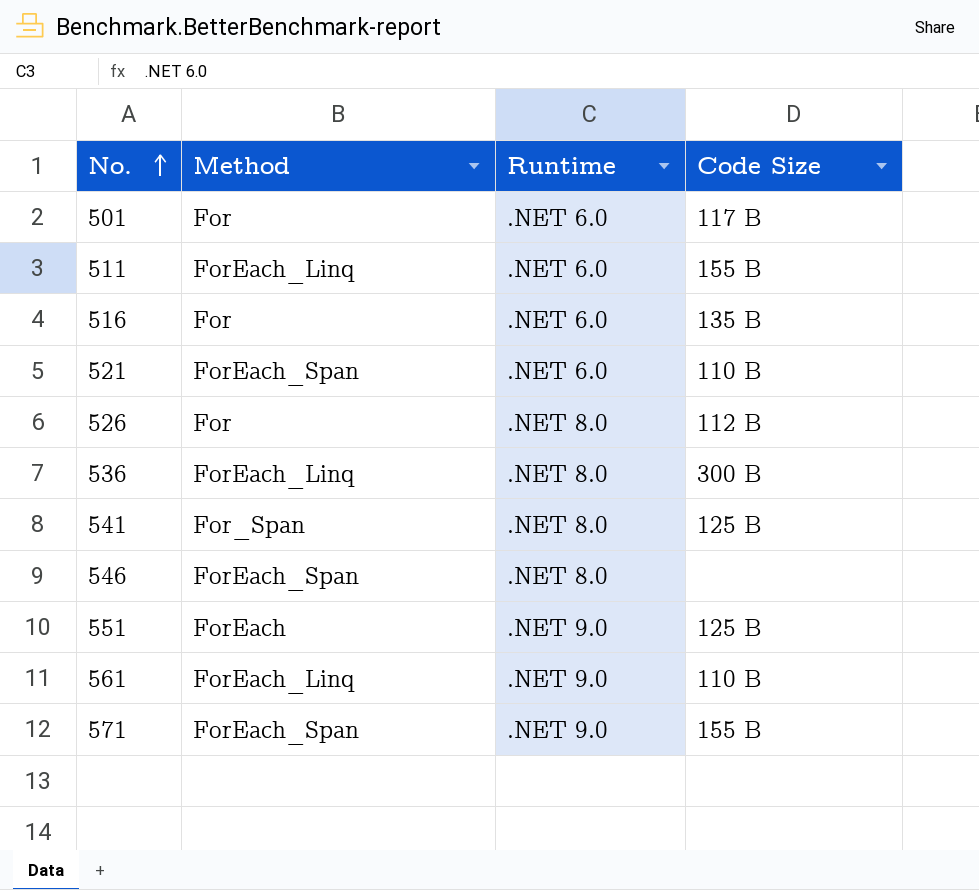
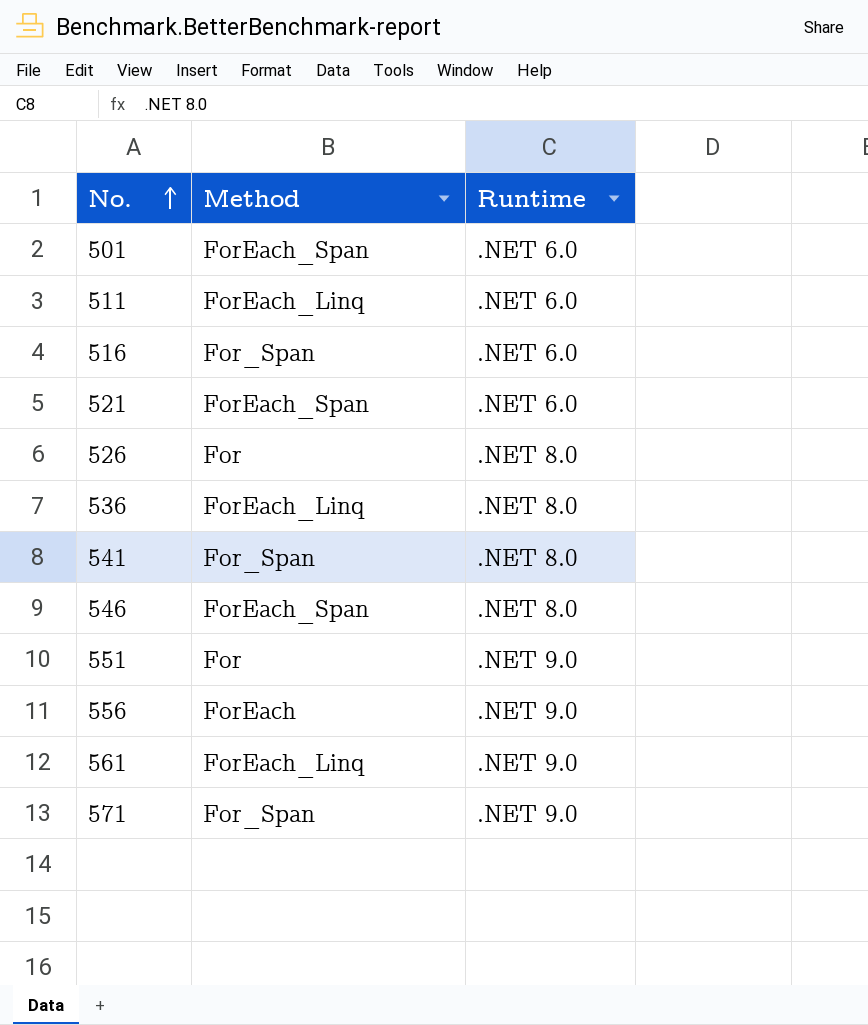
column Code Size | position: 4 -> none
501 | Method: For -> ForEach_Span
516 | Method: For -> For_Span
551 | Method: ForEach -> For
row 556: none -> ForEach | .NET 9.0
571 | Method: ForEach_Span -> For_Span

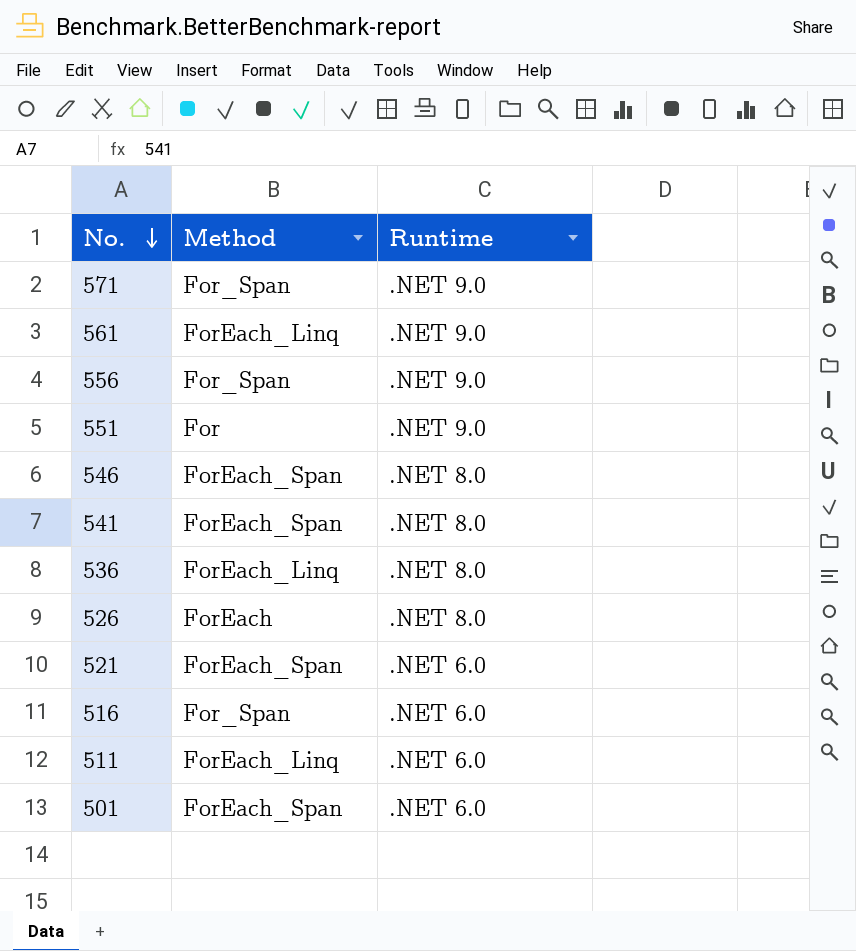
row order: No. ascending -> No. descending
556 | Method: ForEach -> For_Span
541 | Method: For_Span -> ForEach_Span
526 | Method: For -> ForEach

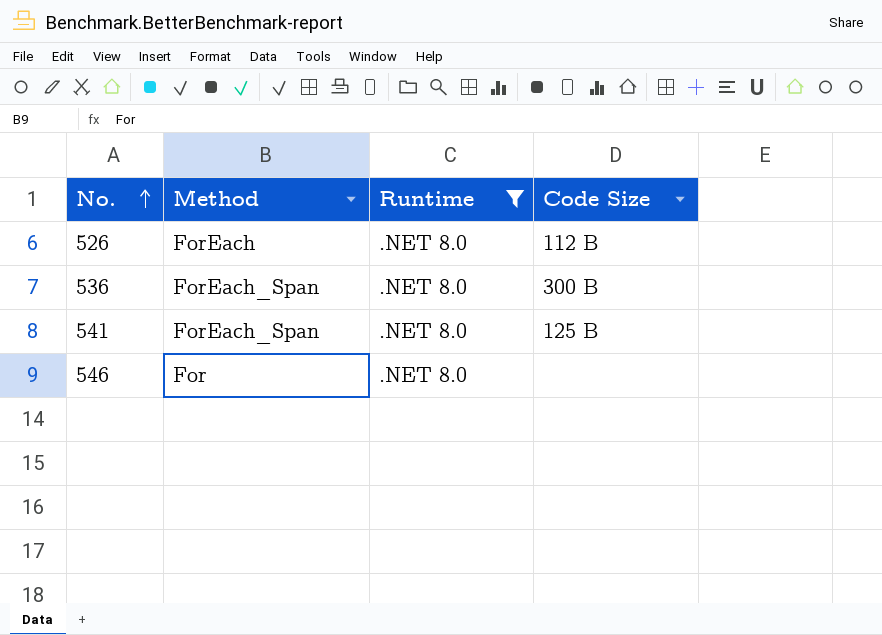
filter: none -> Runtime = .NET 8.0
row order: No. descending -> No. ascending
column Code Size | position: none -> 4
536 | Method: ForEach_Linq -> ForEach_Span
546 | Method: ForEach_Span -> For

